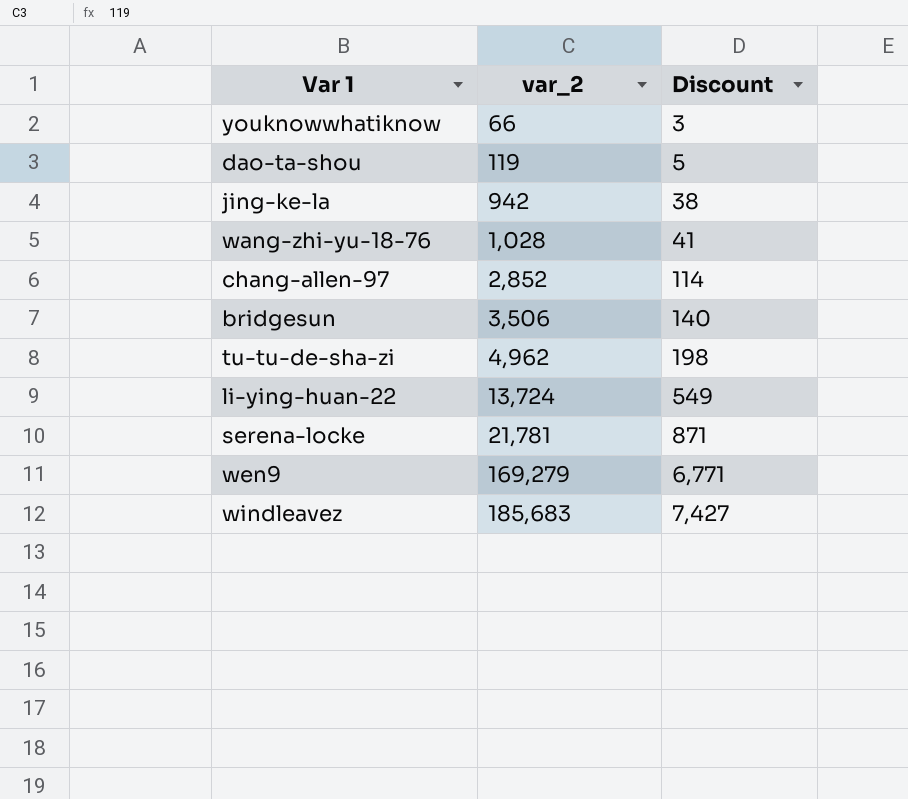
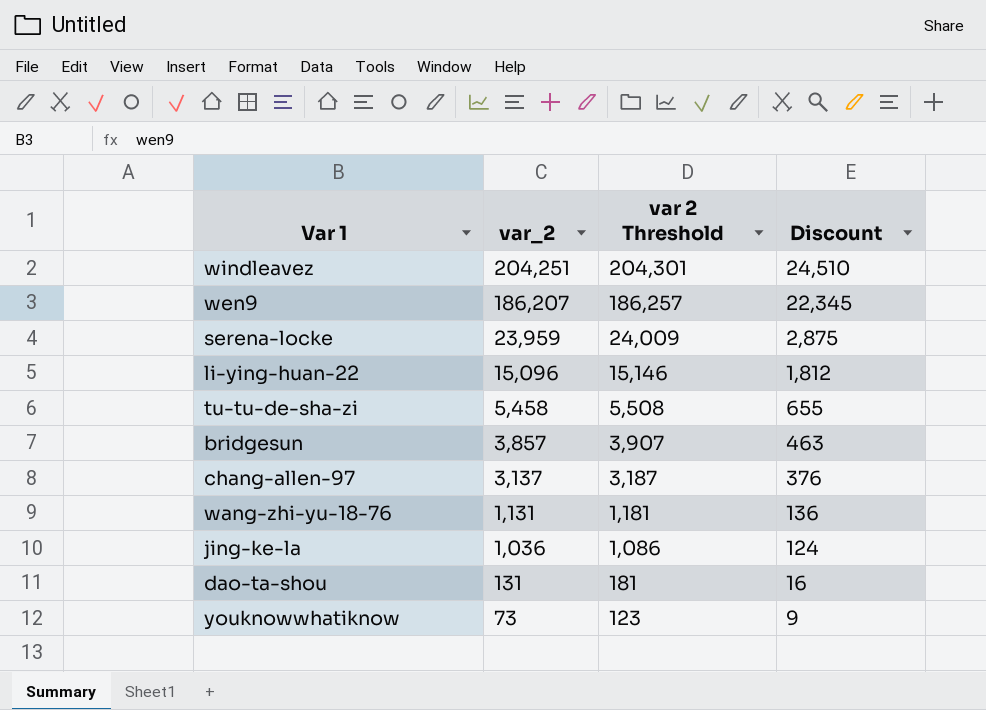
row order: var_2 ascending -> var_2 descending
column var 2 Threshold | formula: none -> [var_2] + 50
column Discount | formula: [var_2] * 0.04 -> [var_2] * 0.12
windleavez | var_2: 185,683 -> 204,251
wen9 | var_2: 169,279 -> 186,207
serena-locke | var_2: 21,781 -> 23,959
li-ying-huan-22 | var_2: 13,724 -> 15,096
tu-tu-de-sha-zi | var_2: 4,962 -> 5,458
bridgesun | var_2: 3,506 -> 3,857
chang-allen-97 | var_2: 2,852 -> 3,137
wang-zhi-yu-18-76 | var_2: 1,028 -> 1,131
jing-ke-la | var_2: 942 -> 1,036
dao-ta-shou | var_2: 119 -> 131
youknowwhatiknow | var_2: 66 -> 73

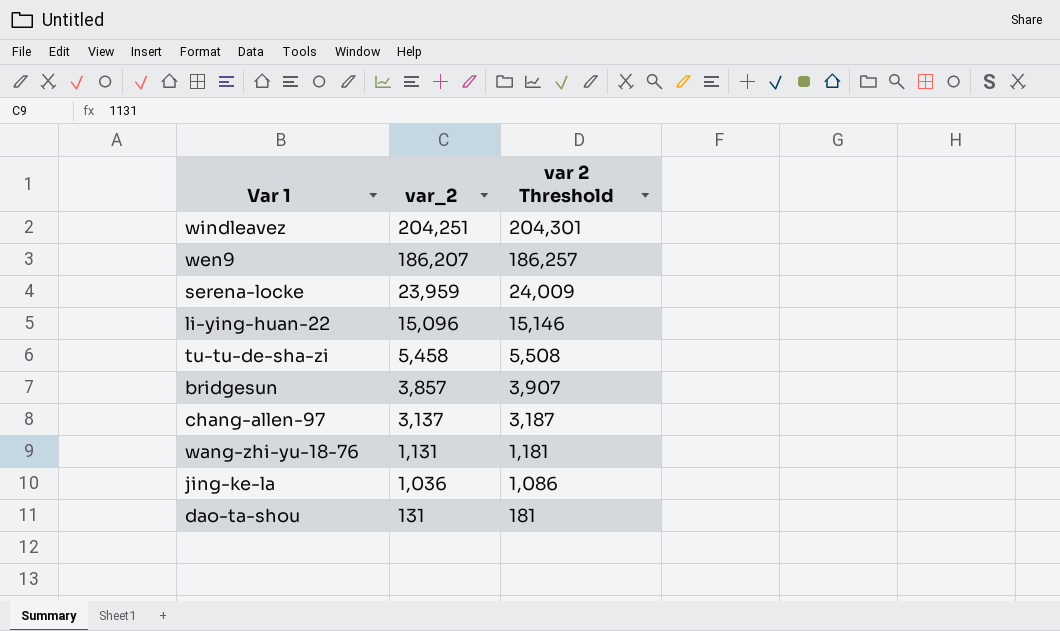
column Discount | formula: [var_2] * 0.12 -> none
row youknowwhatiknow: 73 | 123 | 9 -> none

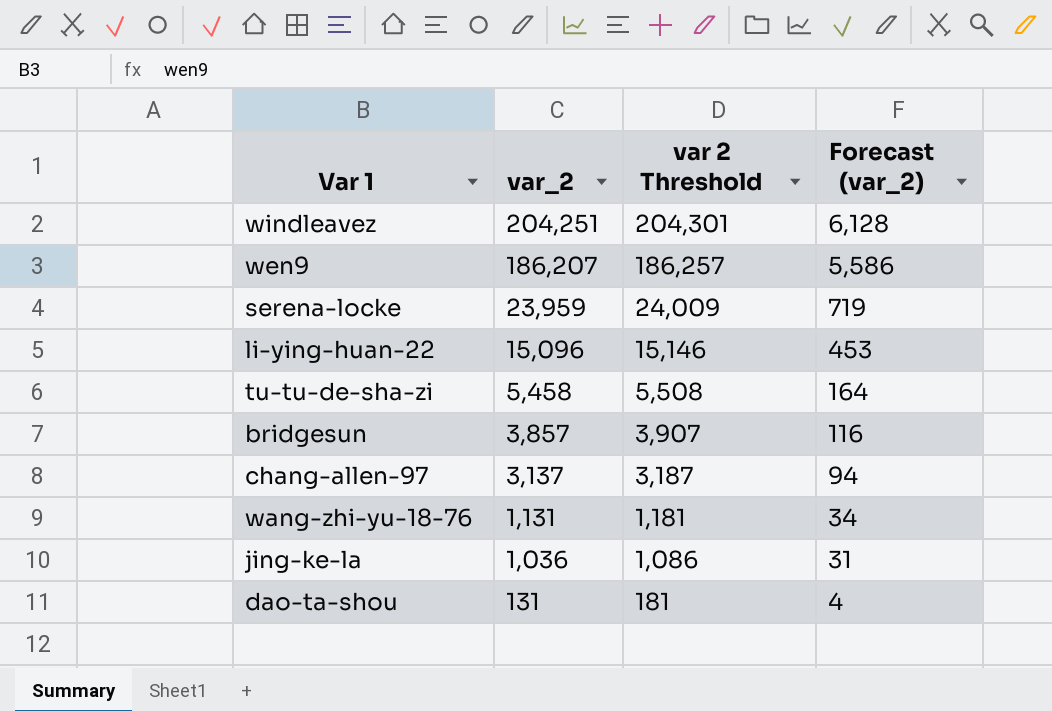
column Forecast (var_2) | formula: none -> [var_2] * 0.03

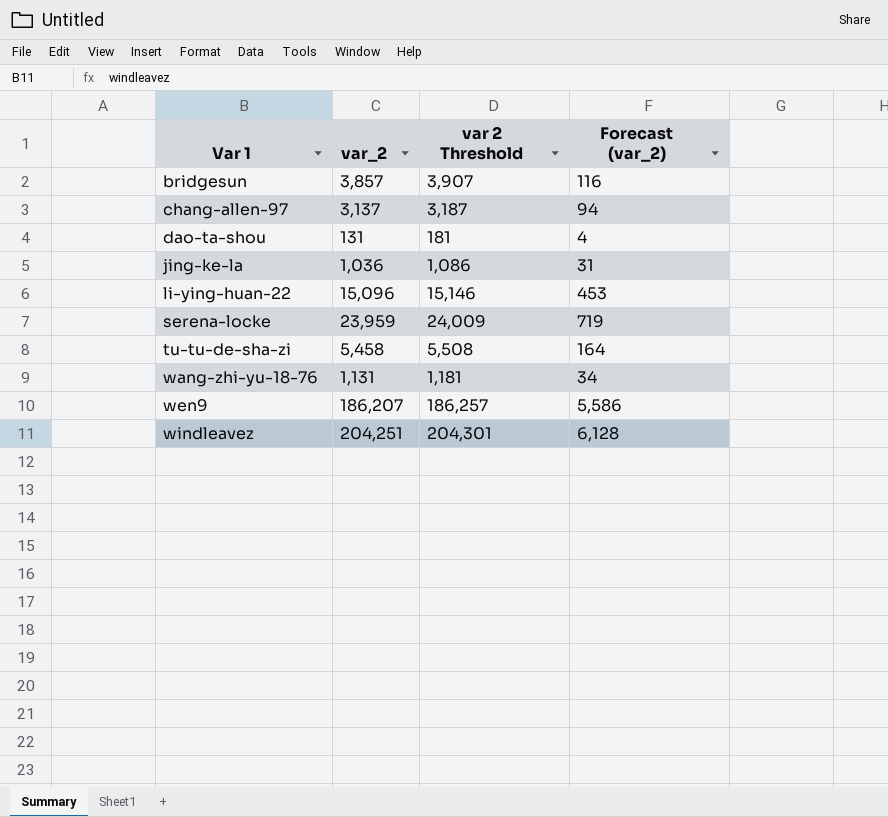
row order: var_2 descending -> Var 1 ascending

